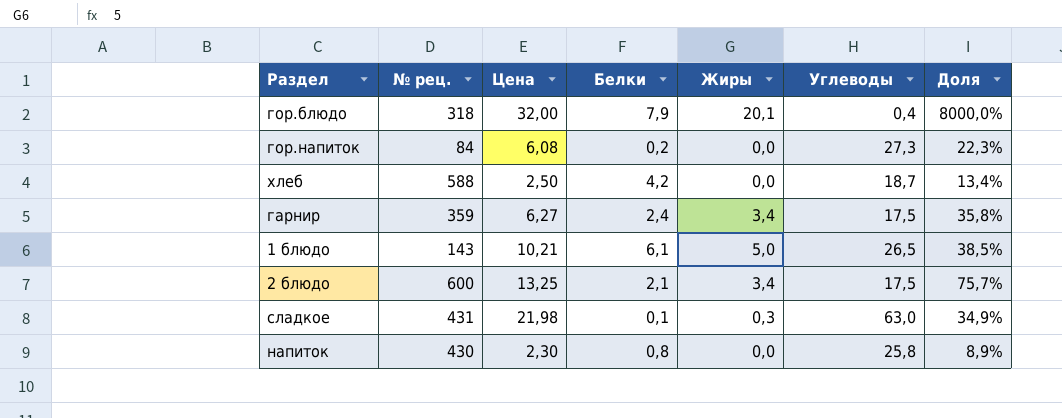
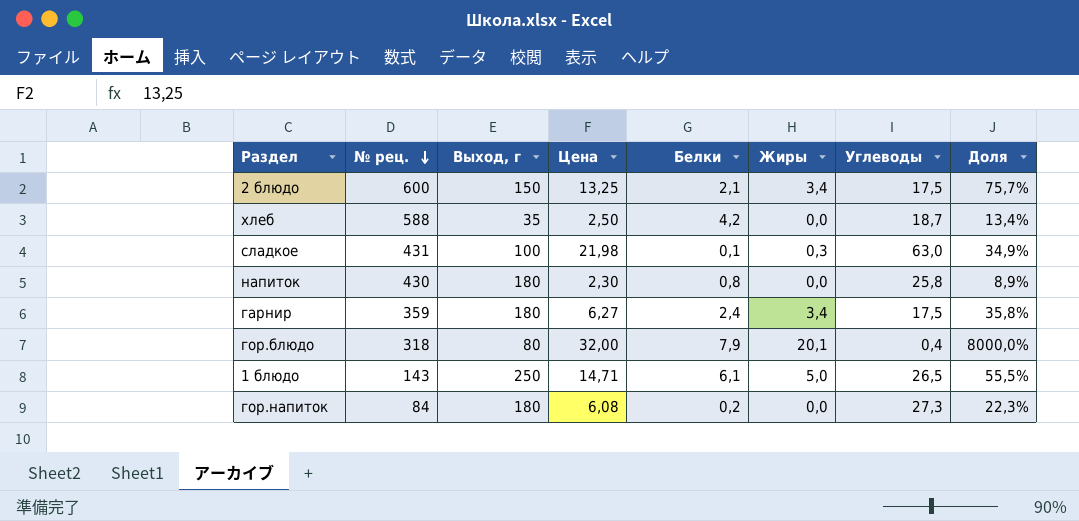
row order: none -> № рец. descending
column Выход, г | position: none -> 3
1 блюдо | Цена: 10,21 -> 14,71
1 блюдо | Доля: 38,5% -> 55,5%

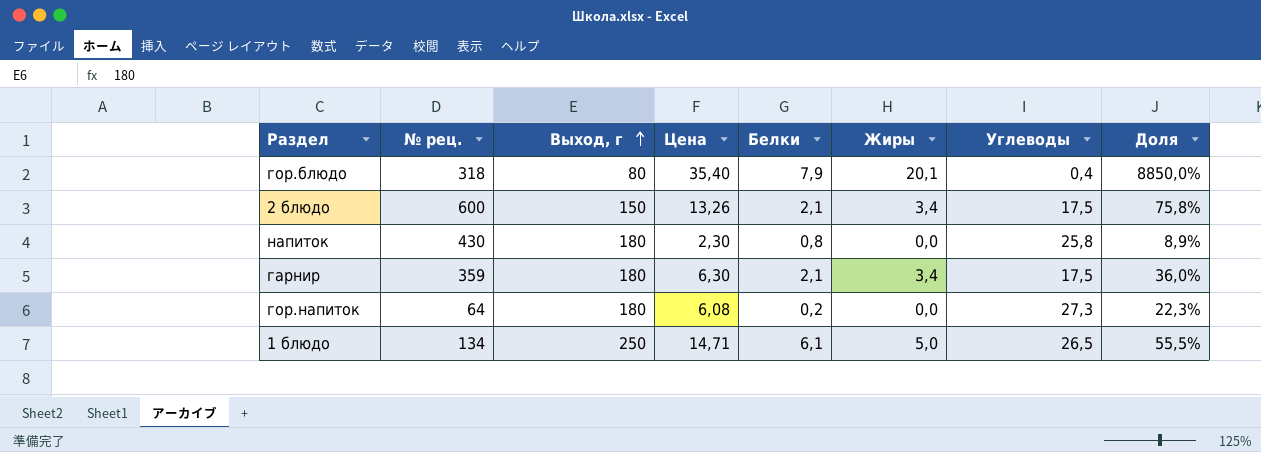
row order: № рец. descending -> Выход, г ascending
row хлеб: 588 | 35 | 2,50 | 4,2 | 0,0 | 18,7 | 13,4% -> none
row сладкое: 431 | 100 | 21,98 | 0,1 | 0,3 | 63,0 | 34,9% -> none
гор.блюдо | Цена: 32,00 -> 35,40
гор.блюдо | Доля: 8000,0% -> 8850,0%
2 блюдо | Цена: 13,25 -> 13,26
2 блюдо | Доля: 75,7% -> 75,8%
гарнир | Цена: 6,27 -> 6,30
гарнир | Белки: 2,4 -> 2,1
гарнир | Доля: 35,8% -> 36,0%
гор.напиток | № рец.: 84 -> 64
1 блюдо | № рец.: 143 -> 134

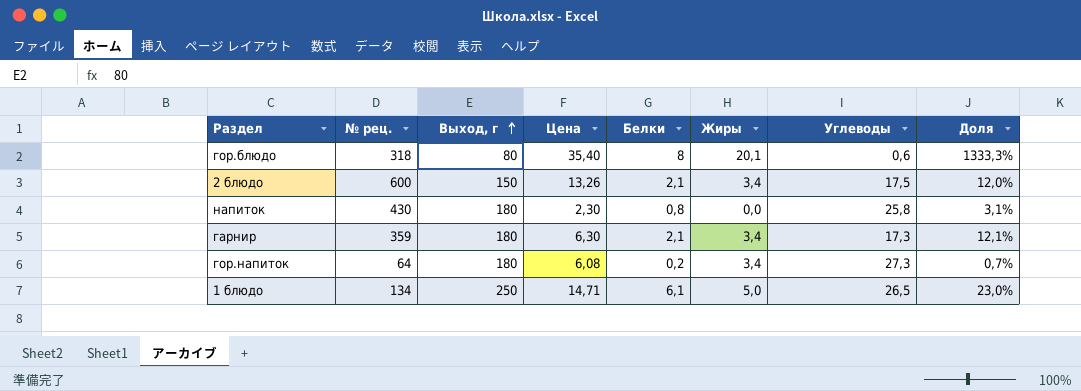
column Доля | formula: [Цена] / [Углеводы] -> [Белки] / [Углеводы]
гор.блюдо | Белки: 7,9 -> 8
гор.блюдо | Углеводы: 0,4 -> 0,6
гарнир | Углеводы: 17,5 -> 17,3
гор.напиток | Жиры: 0,0 -> 3,4

